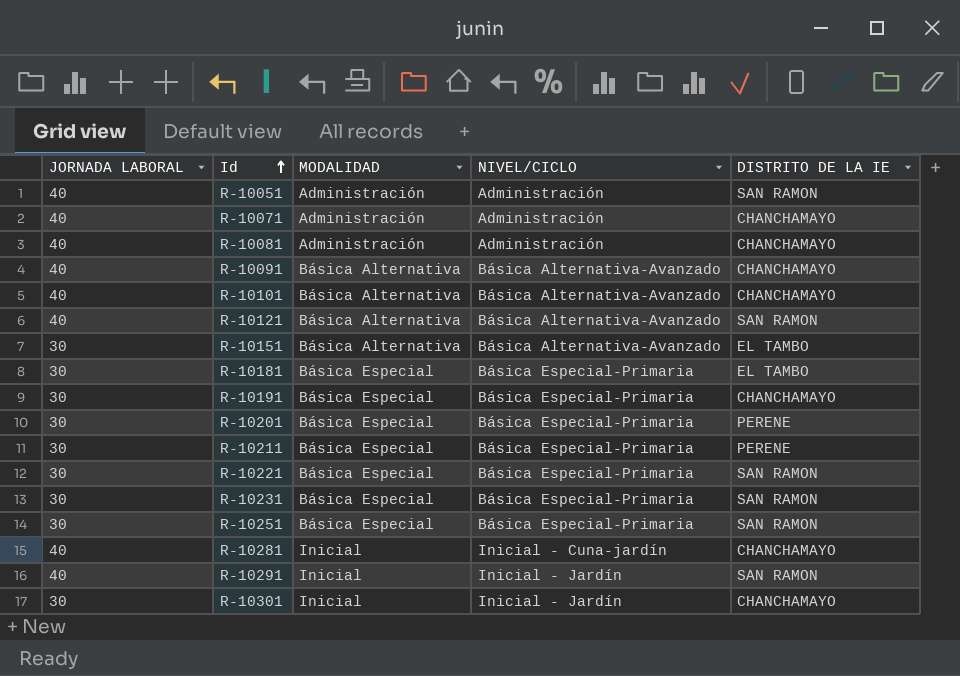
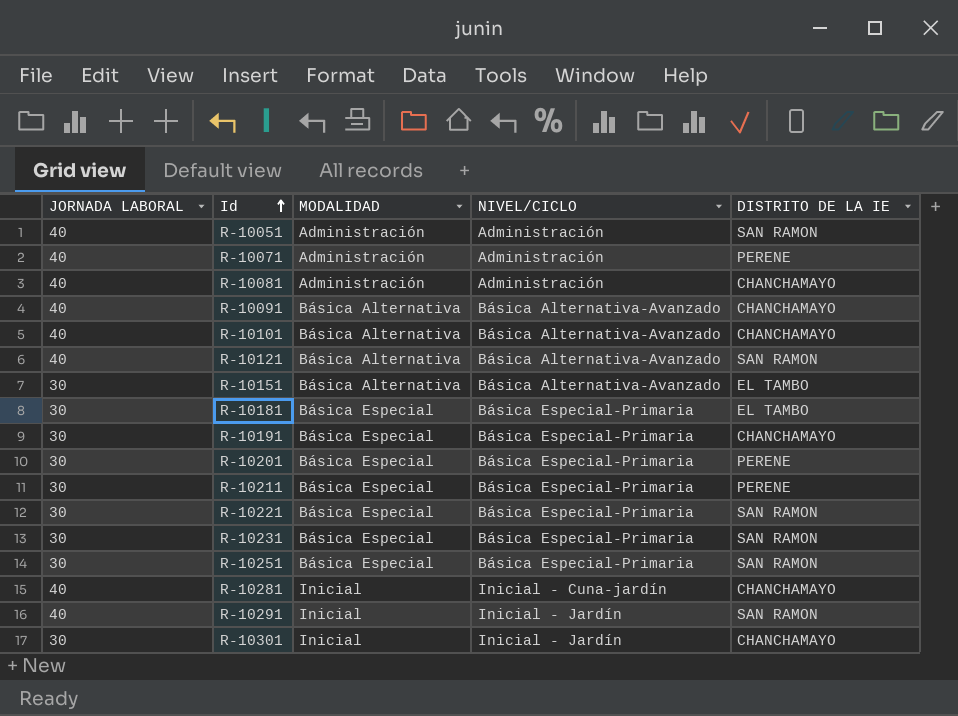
R-10071 | DISTRITO DE LA IE: CHANCHAMAYO -> PERENE

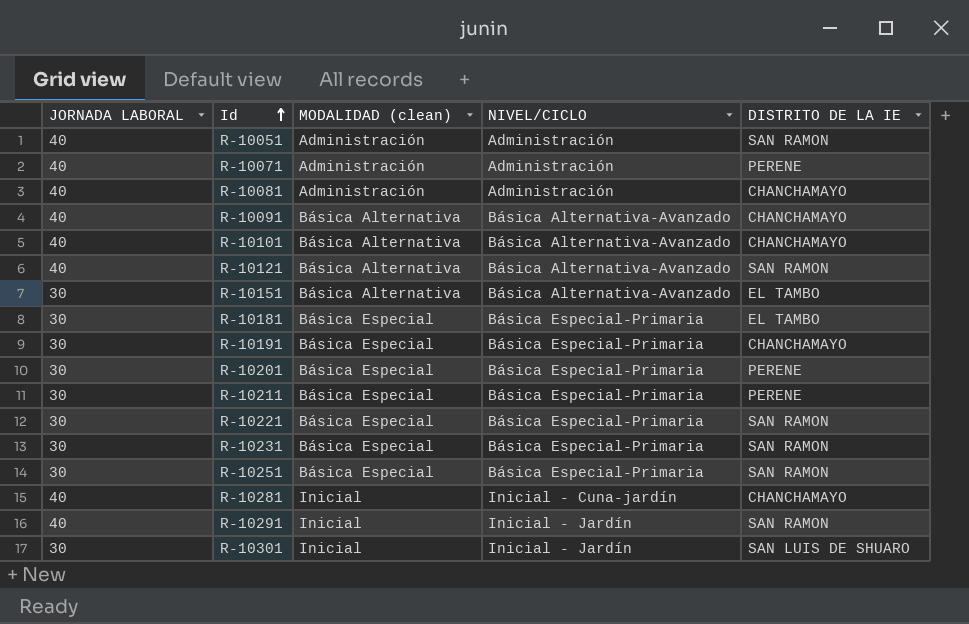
column name: MODALIDAD -> MODALIDAD (clean)
R-10301 | DISTRITO DE LA IE: CHANCHAMAYO -> SAN LUIS DE SHUARO

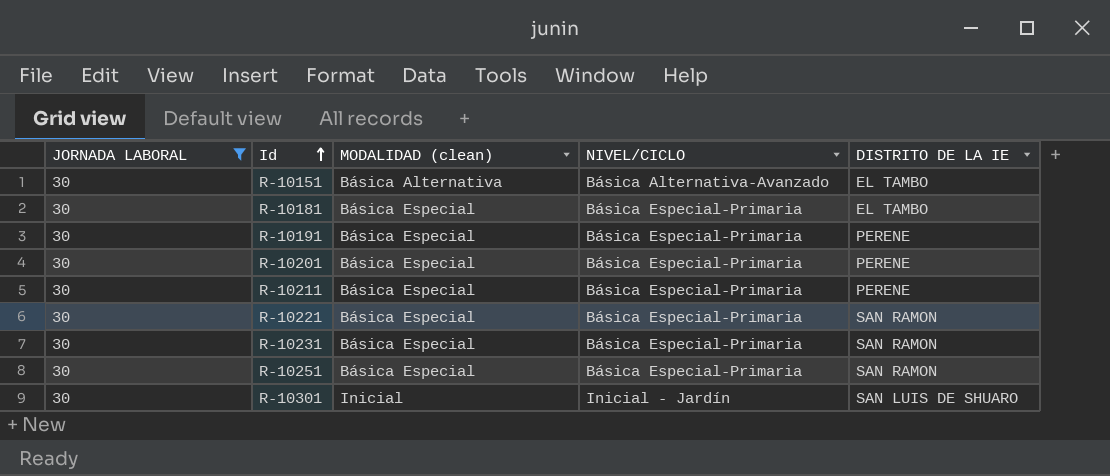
filter: none -> JORNADA LABORAL = 30
R-10191 | DISTRITO DE LA IE: CHANCHAMAYO -> PERENE

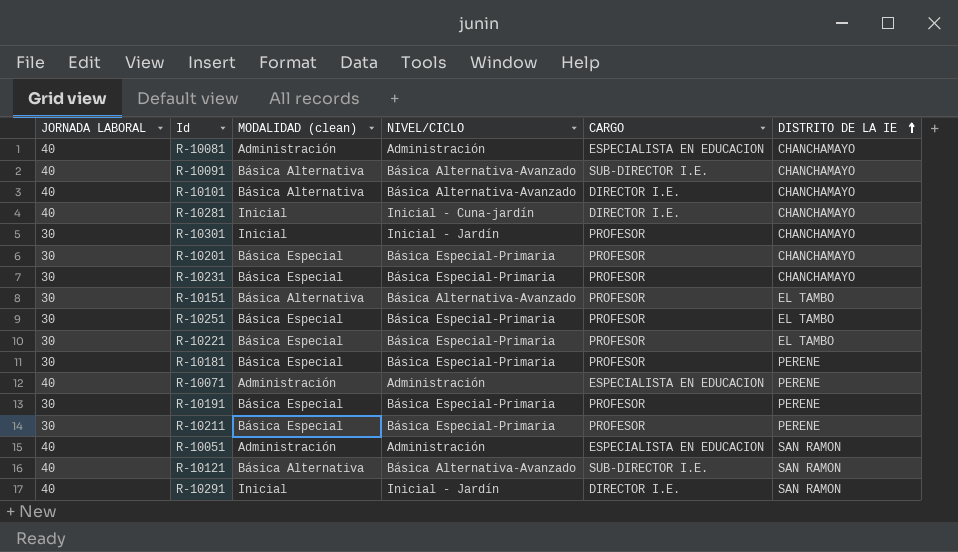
filter: JORNADA LABORAL = 30 -> none
row order: Id ascending -> DISTRITO DE LA IE ascending
column CARGO | position: none -> 5
R-10301 | DISTRITO DE LA IE: SAN LUIS DE SHUARO -> CHANCHAMAYO
R-10201 | DISTRITO DE LA IE: PERENE -> CHANCHAMAYO
R-10231 | DISTRITO DE LA IE: SAN RAMON -> CHANCHAMAYO
R-10251 | DISTRITO DE LA IE: SAN RAMON -> EL TAMBO
R-10221 | DISTRITO DE LA IE: SAN RAMON -> EL TAMBO
R-10181 | DISTRITO DE LA IE: EL TAMBO -> PERENE

